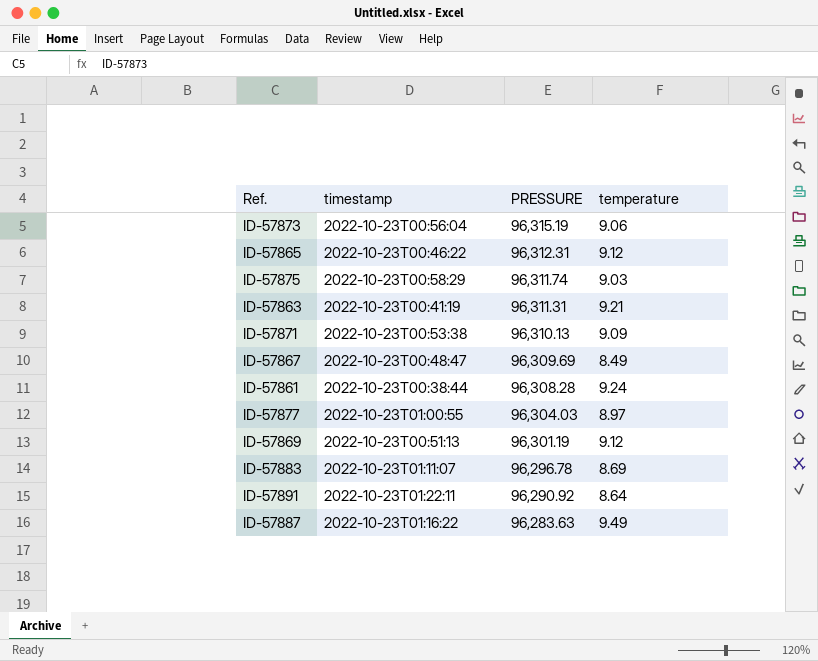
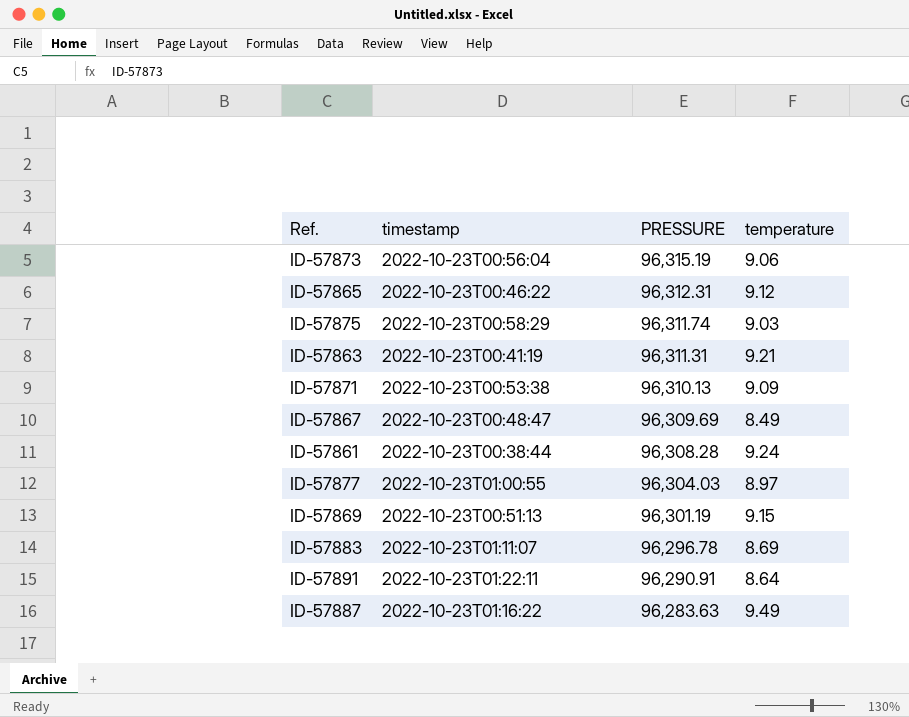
ID-57869 | temperature: 9.12 -> 9.15
ID-57891 | PRESSURE: 96,290.92 -> 96,290.91

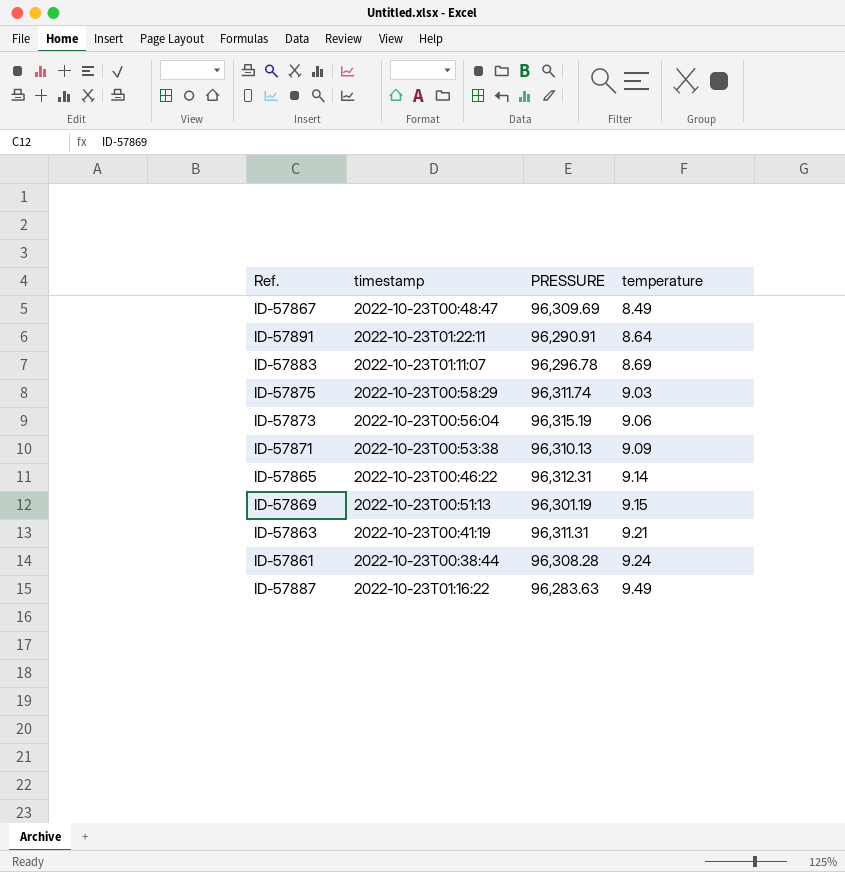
row order: PRESSURE descending -> temperature ascending
row ID-57877: 2022-10-23T01:00:55 | 96,304.03 | 8.97 -> none
ID-57865 | temperature: 9.12 -> 9.14

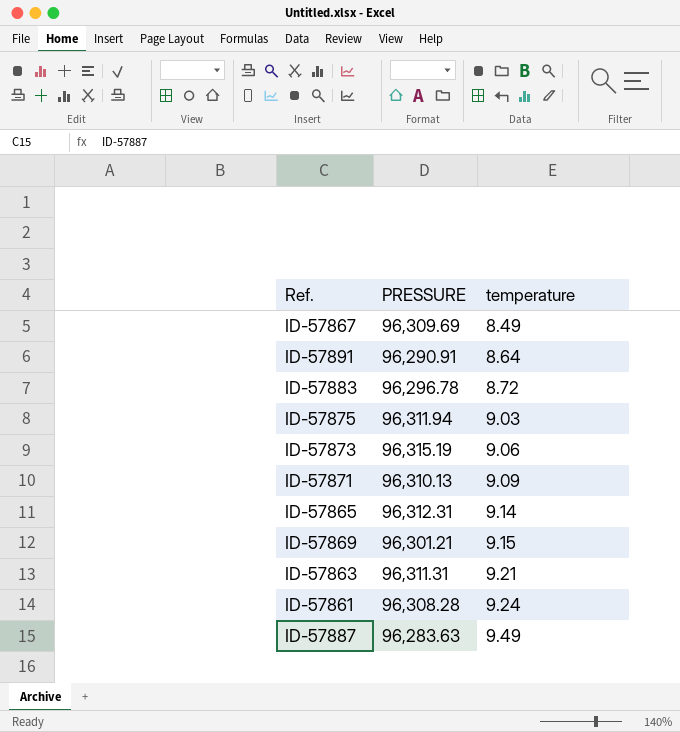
column timestamp | position: 2 -> none
ID-57883 | temperature: 8.69 -> 8.72
ID-57875 | PRESSURE: 96,311.74 -> 96,311.94
ID-57869 | PRESSURE: 96,301.19 -> 96,301.21

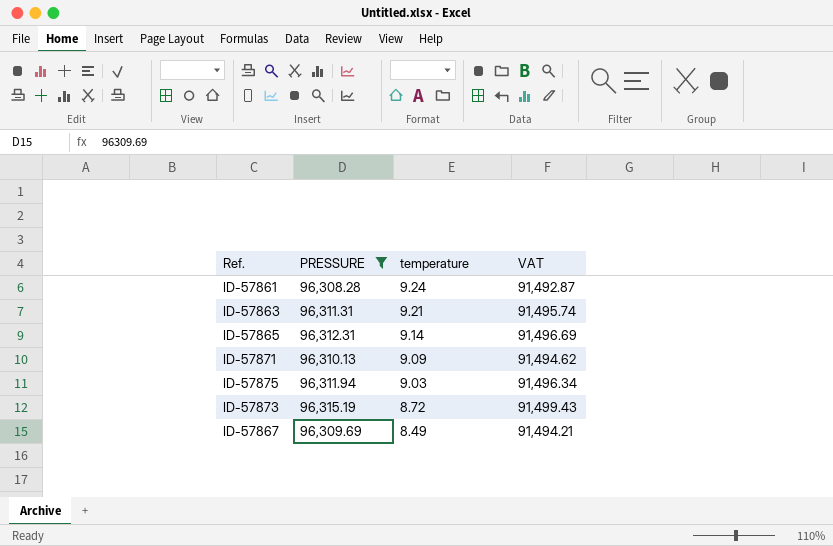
filter: none -> PRESSURE >= 96,308.28
row order: temperature ascending -> temperature descending
column VAT | formula: none -> [PRESSURE] * 0.95
ID-57873 | temperature: 9.06 -> 8.72

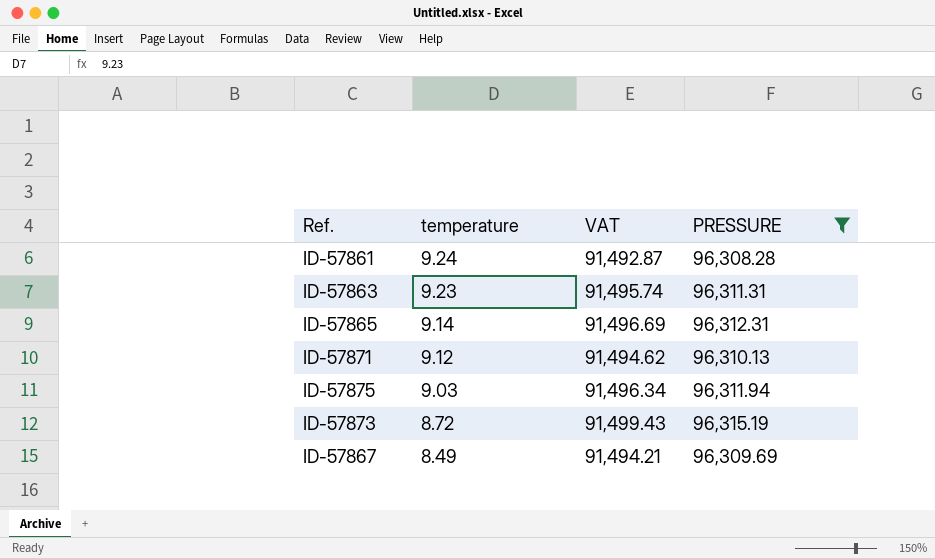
column PRESSURE | position: 2 -> 4
ID-57863 | temperature: 9.21 -> 9.23
ID-57871 | temperature: 9.09 -> 9.12

